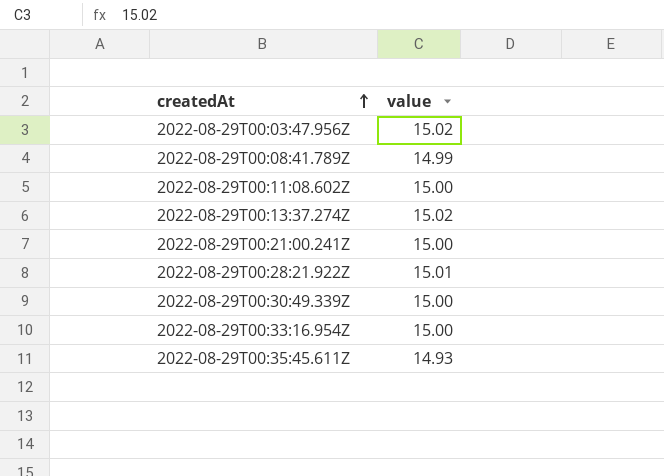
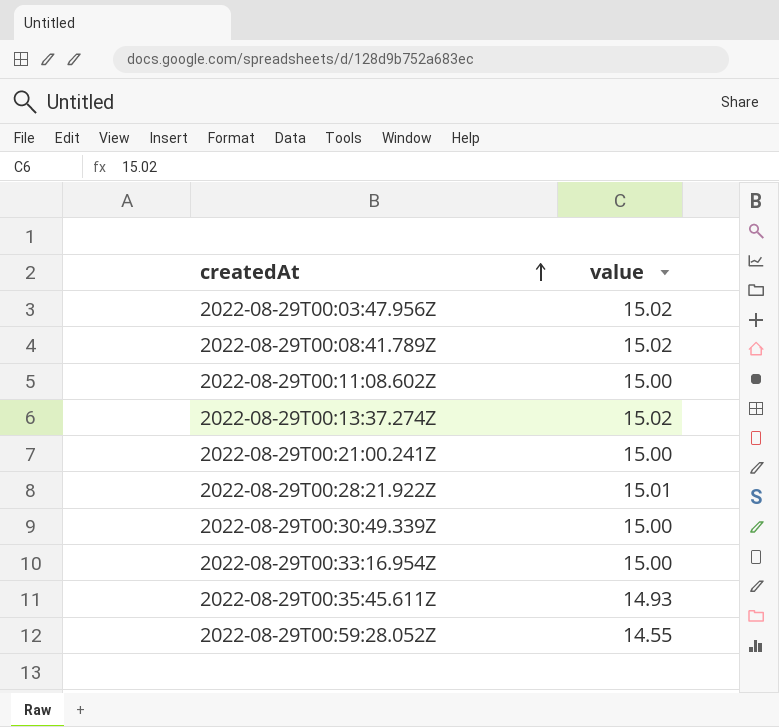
2022-08-29T00:08:41.789Z | value: 14.99 -> 15.02
row 2022-08-29T00:59:28.052Z: none -> 14.55

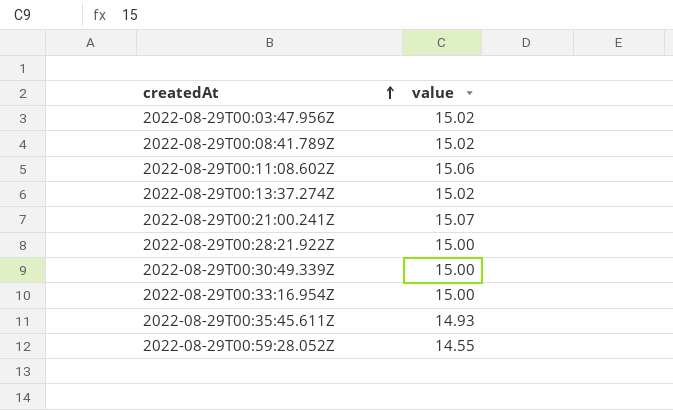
2022-08-29T00:11:08.602Z | value: 15.00 -> 15.06
2022-08-29T00:21:00.241Z | value: 15.00 -> 15.07
2022-08-29T00:28:21.922Z | value: 15.01 -> 15.00

